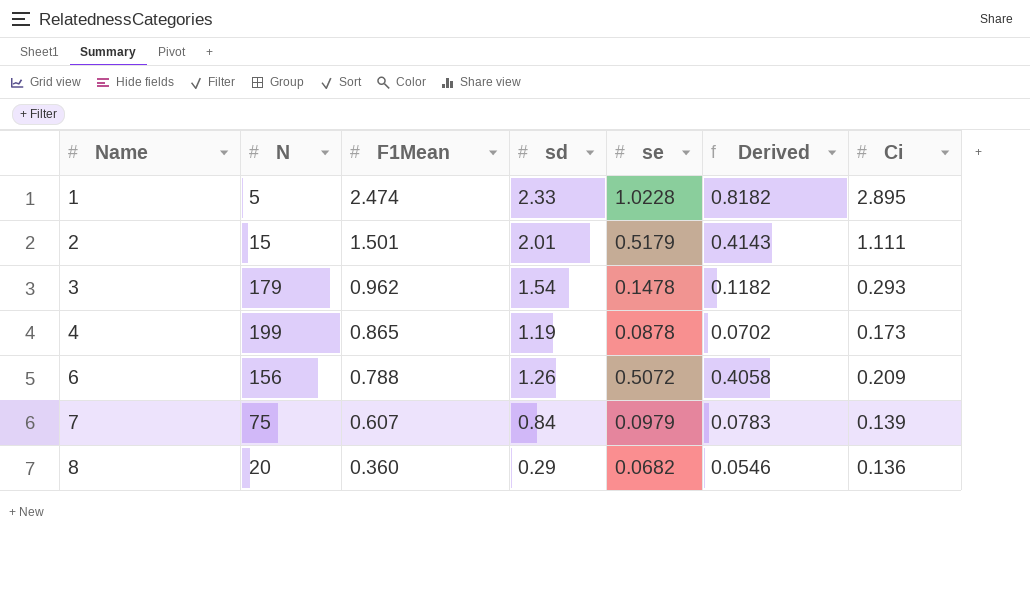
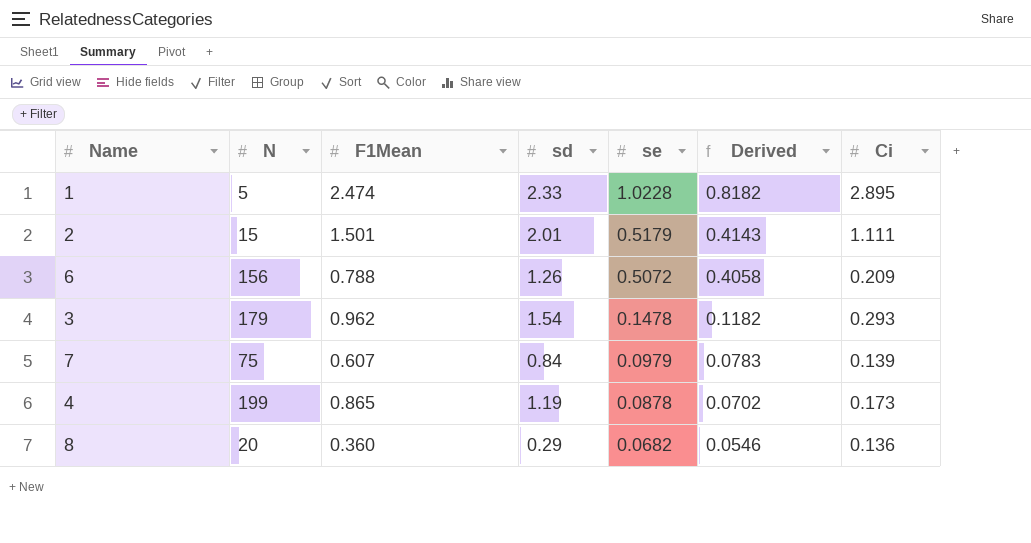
row order: Name ascending -> se descending

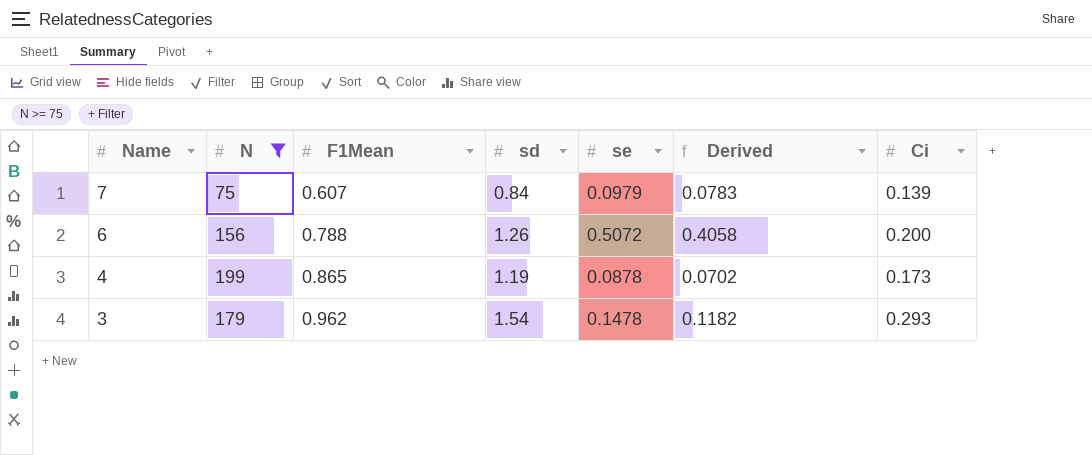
filter: none -> N >= 75
row order: se descending -> Name descending
6 | Ci: 0.209 -> 0.200

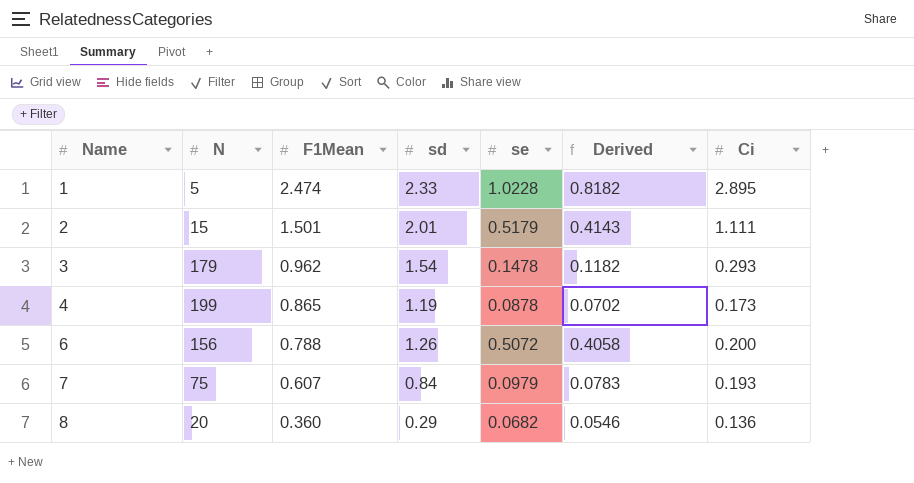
filter: N >= 75 -> none
row order: Name descending -> Name ascending
7 | Ci: 0.139 -> 0.193

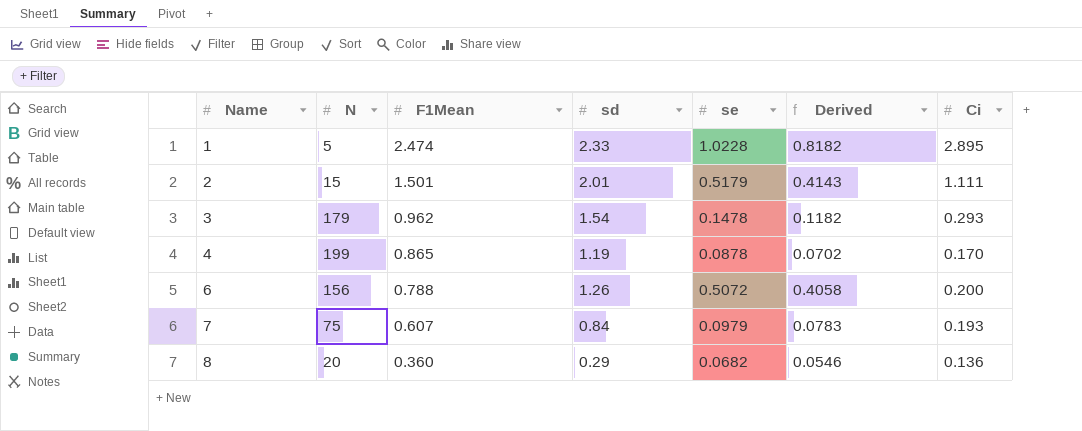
4 | Ci: 0.173 -> 0.170

